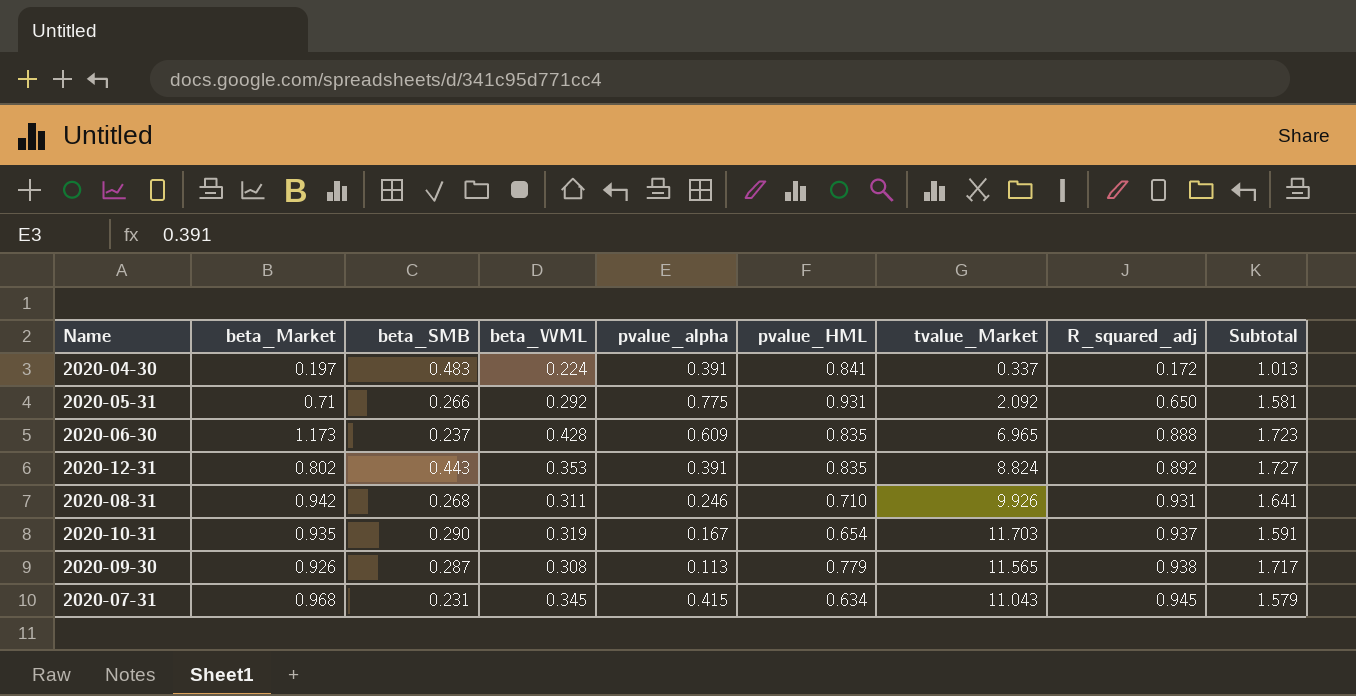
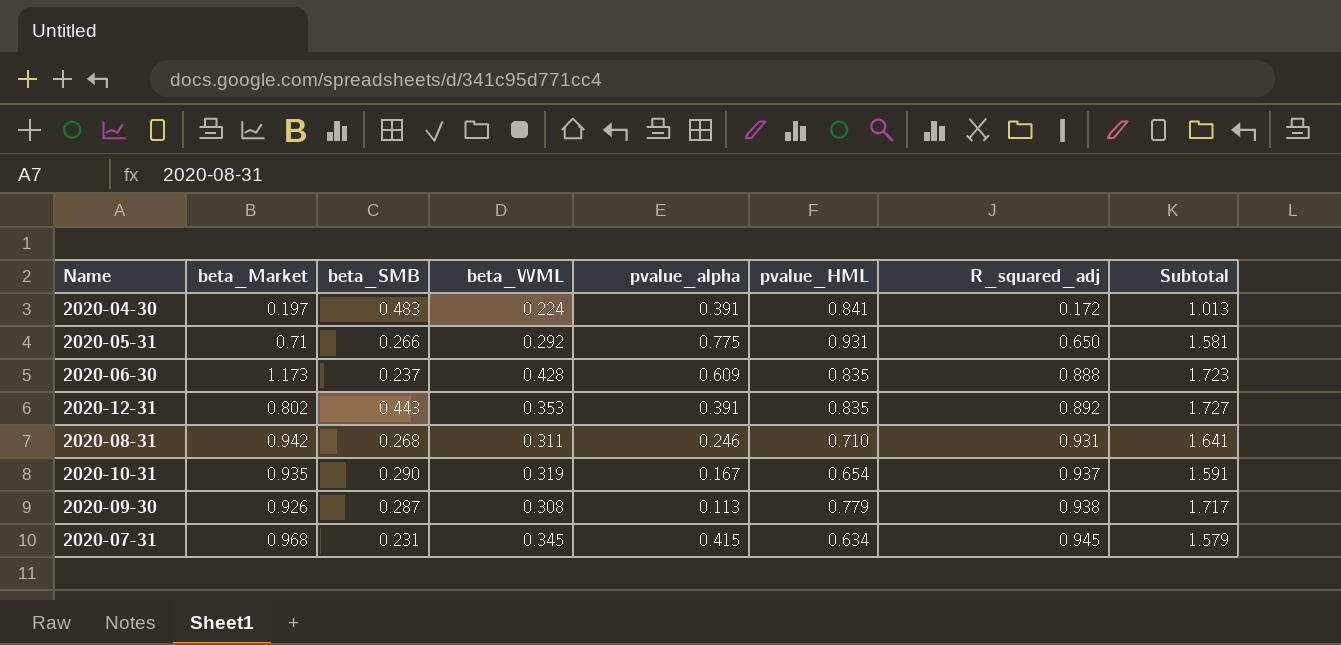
column tvalue_Market | position: 7 -> none

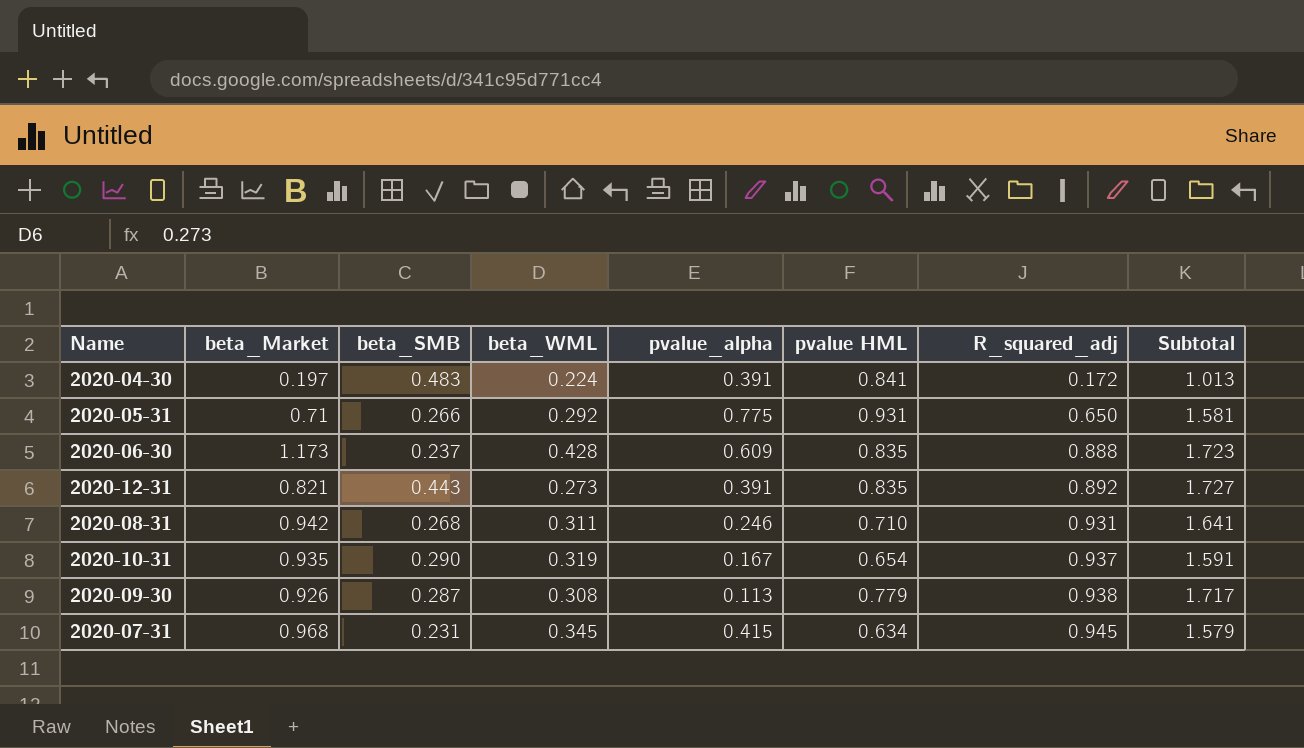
column name: pvalue_HML -> pvalue HML
2020-12-31 | beta_Market: 0.802 -> 0.821
2020-12-31 | beta_WML: 0.353 -> 0.273

